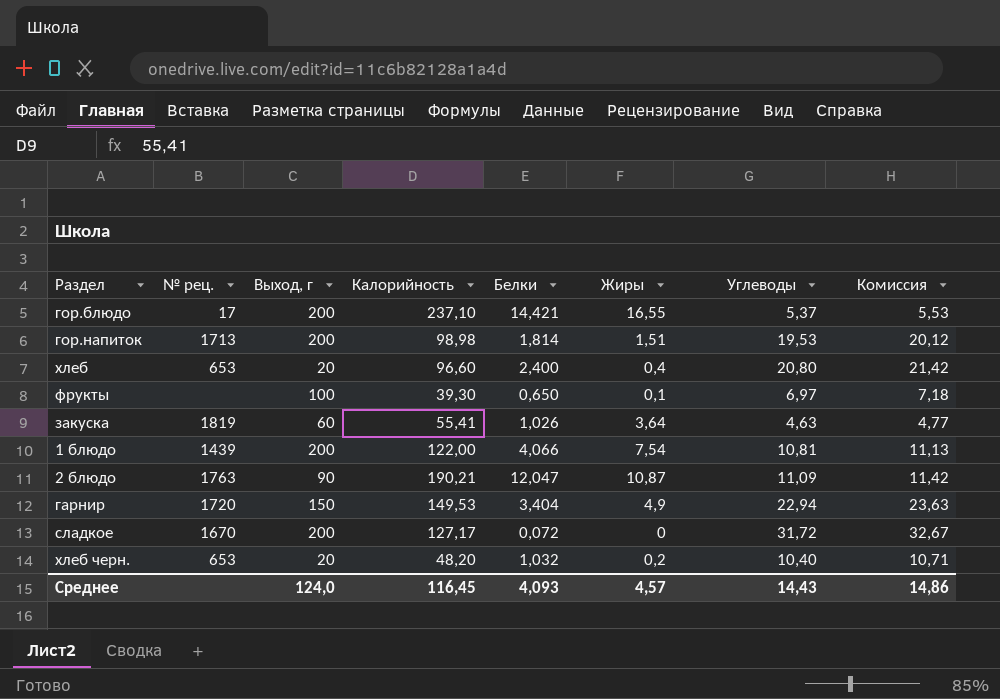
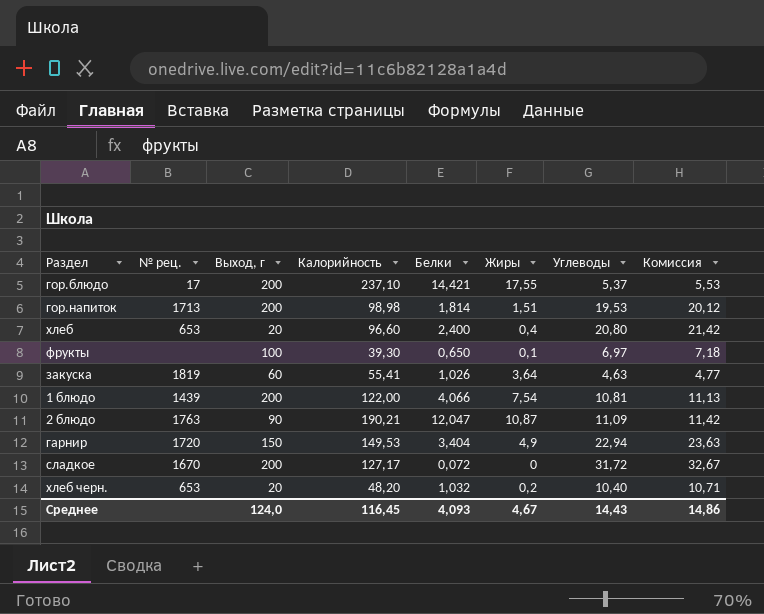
гор.блюдо | Жиры: 16,55 -> 17,55
Среднее | Жиры: 4,57 -> 4,67

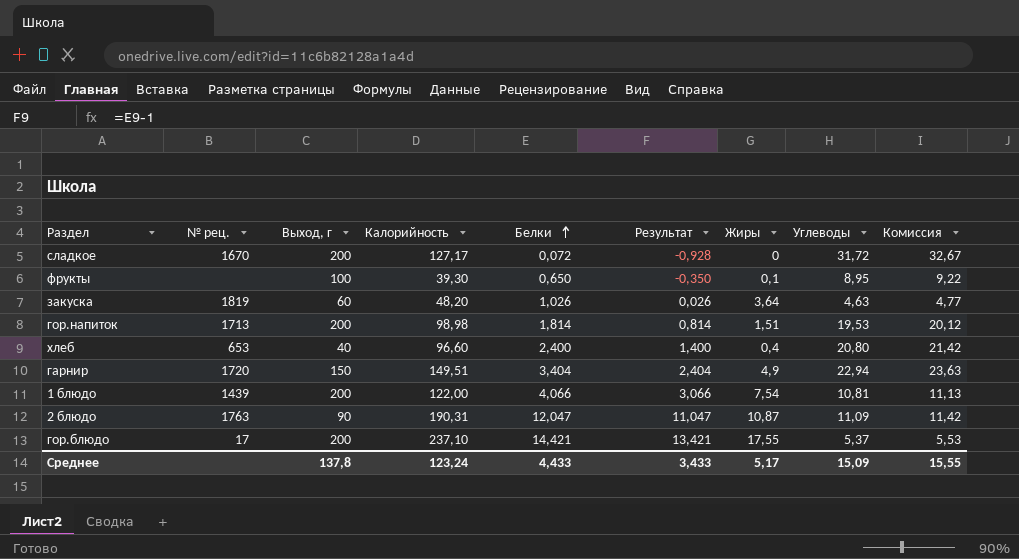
row order: none -> Белки ascending
column Результат | formula: none -> [Белки] - 1
row хлеб черн.: 653 | 20 | 48,20 | 1,032 | 0,2 | 10,40 | 10,71 -> none
фрукты | Углеводы: 6,97 -> 8,95
фрукты | Комиссия: 7,18 -> 9,22
закуска | Калорийность: 55,41 -> 48,20
хлеб | Выход, г: 20 -> 40
гарнир | Калорийность: 149,53 -> 149,51
2 блюдо | Калорийность: 190,21 -> 190,31
Среднее | Выход, г: 124,0 -> 137,8
Среднее | Калорийность: 116,45 -> 123,24
Среднее | Белки: 4,093 -> 4,433
Среднее | Жиры: 4,67 -> 5,17
Среднее | Углеводы: 14,43 -> 15,09
Среднее | Комиссия: 14,86 -> 15,55

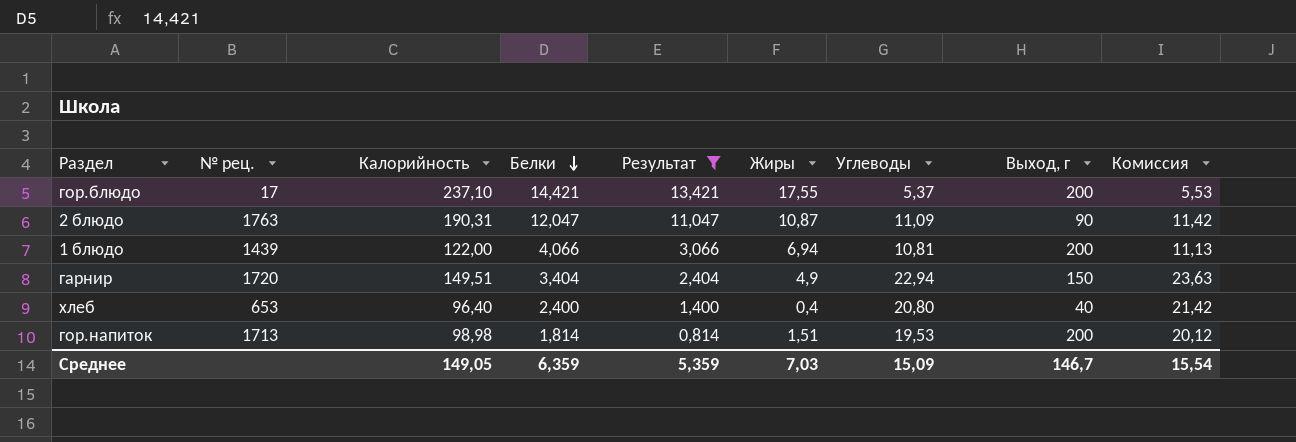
filter: none -> Результат >= 0,814
row order: Белки ascending -> Белки descending
column Выход, г | position: 3 -> 8
1 блюдо | Жиры: 7,54 -> 6,94
хлеб | Калорийность: 96,60 -> 96,40
Среднее | Калорийность: 123,24 -> 149,05
Среднее | Белки: 4,433 -> 6,359
Среднее | Результат: 3,433 -> 5,359
Среднее | Жиры: 5,17 -> 7,03
Среднее | Выход, г: 137,8 -> 146,7
Среднее | Комиссия: 15,55 -> 15,54

